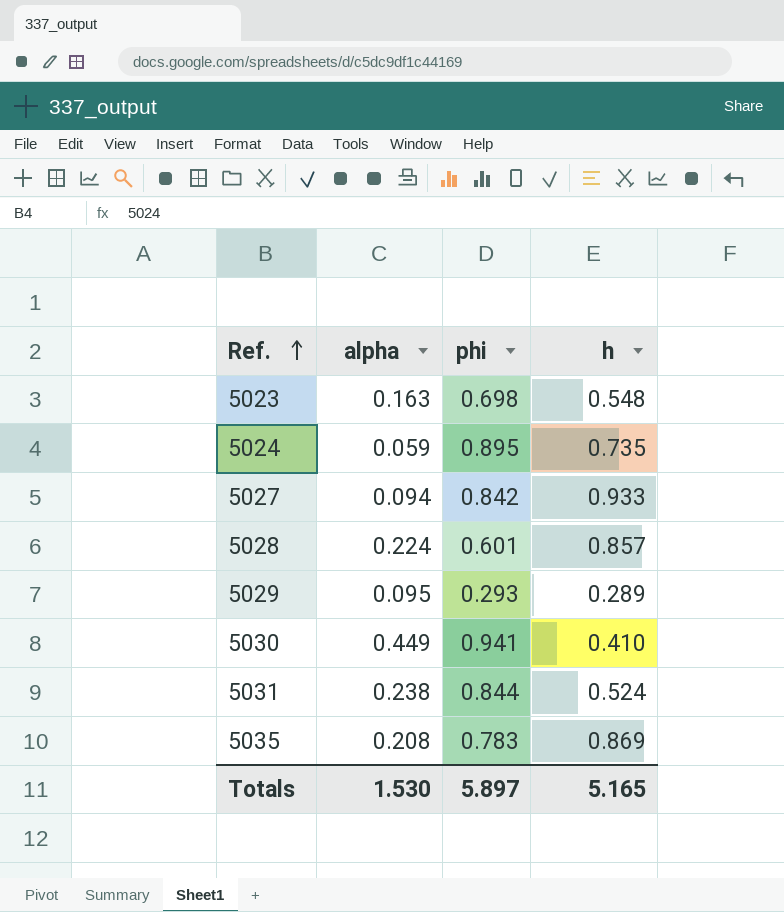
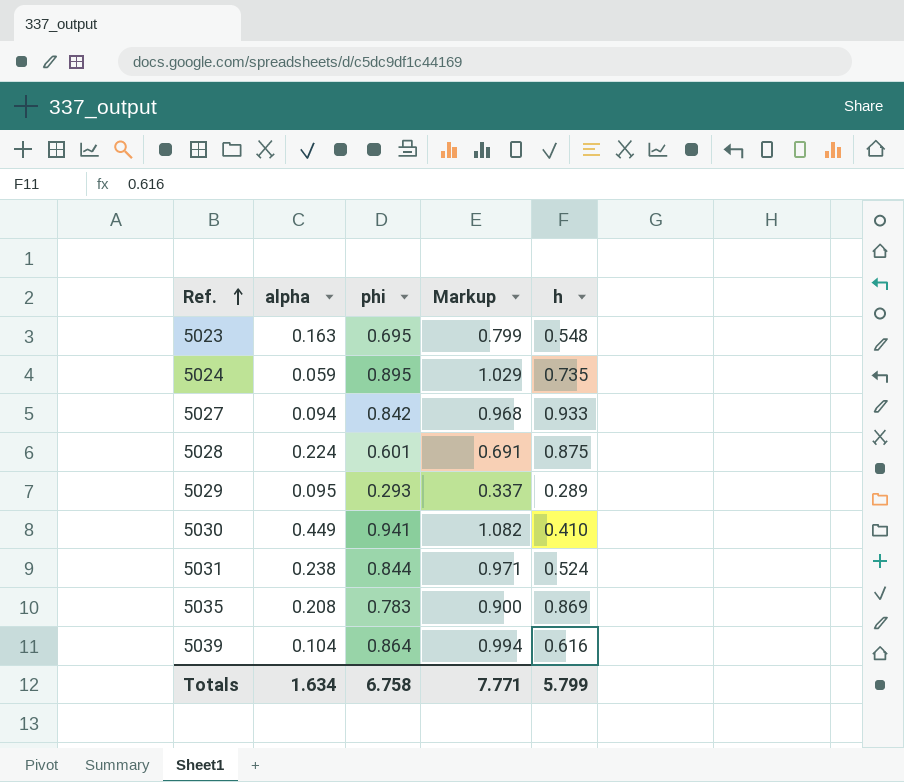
column Markup | formula: none -> [phi] * 1.15
5023 | phi: 0.698 -> 0.695
5028 | h: 0.857 -> 0.875
row 5039: none -> 0.104 | 0.864 | 0.994 | 0.616
Totals | alpha: 1.530 -> 1.634
Totals | phi: 5.897 -> 6.758
Totals | h: 5.165 -> 5.799

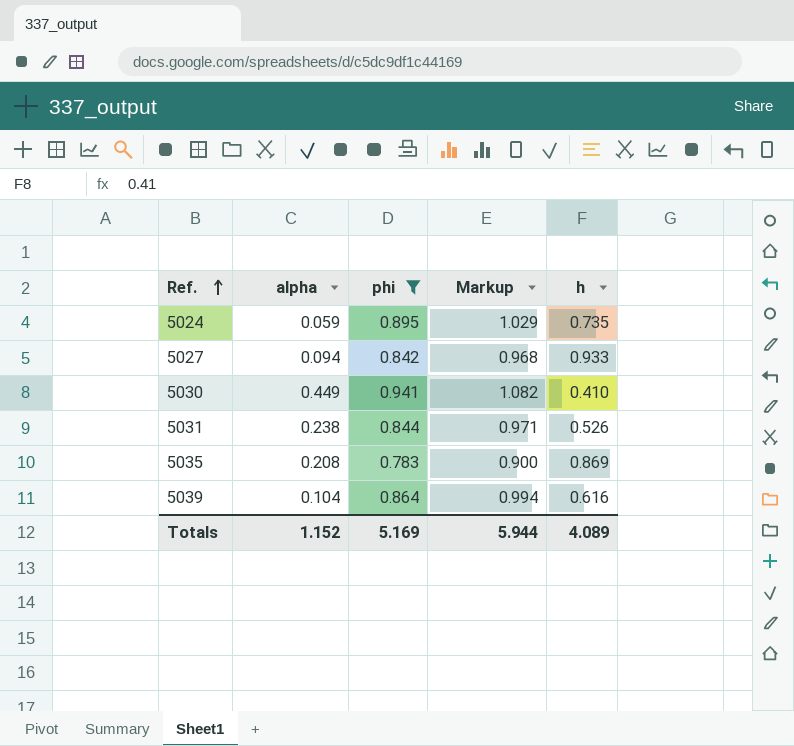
filter: none -> phi >= 0.783
5031 | h: 0.524 -> 0.526
Totals | alpha: 1.634 -> 1.152
Totals | phi: 6.758 -> 5.169
Totals | Markup: 7.771 -> 5.944
Totals | h: 5.799 -> 4.089

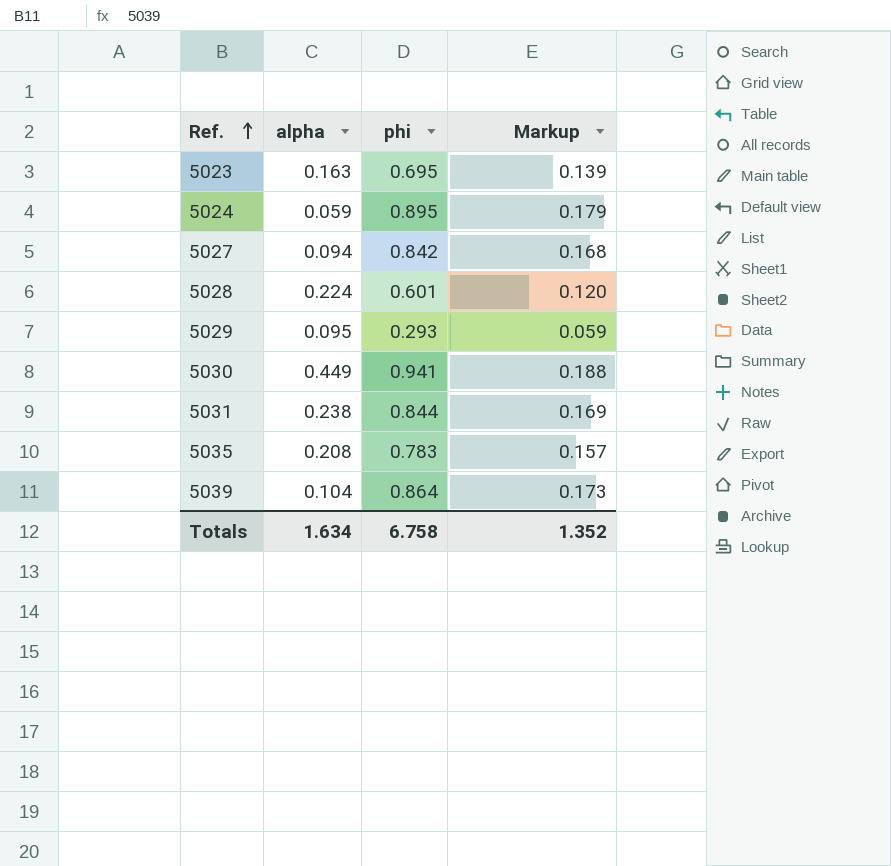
filter: phi >= 0.783 -> none
column h | position: 5 -> none
column Markup | formula: [phi] * 1.15 -> [phi] * 0.2
Totals | alpha: 1.152 -> 1.634
Totals | phi: 5.169 -> 6.758
Totals | Markup: 5.944 -> 1.352

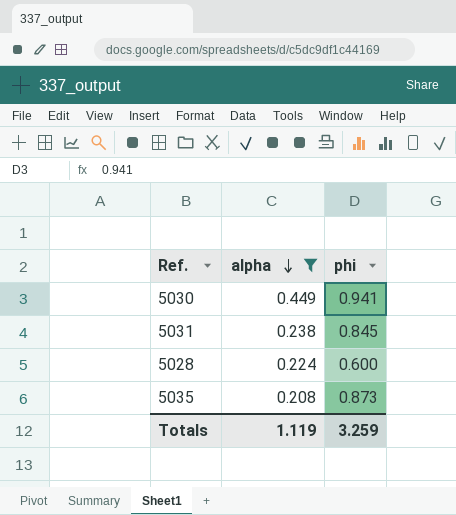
filter: none -> alpha >= 0.208
row order: Ref. ascending -> alpha descending
column Markup | formula: [phi] * 0.2 -> none
5031 | phi: 0.844 -> 0.845
5028 | phi: 0.601 -> 0.600
5035 | phi: 0.783 -> 0.873
Totals | alpha: 1.634 -> 1.119
Totals | phi: 6.758 -> 3.259

